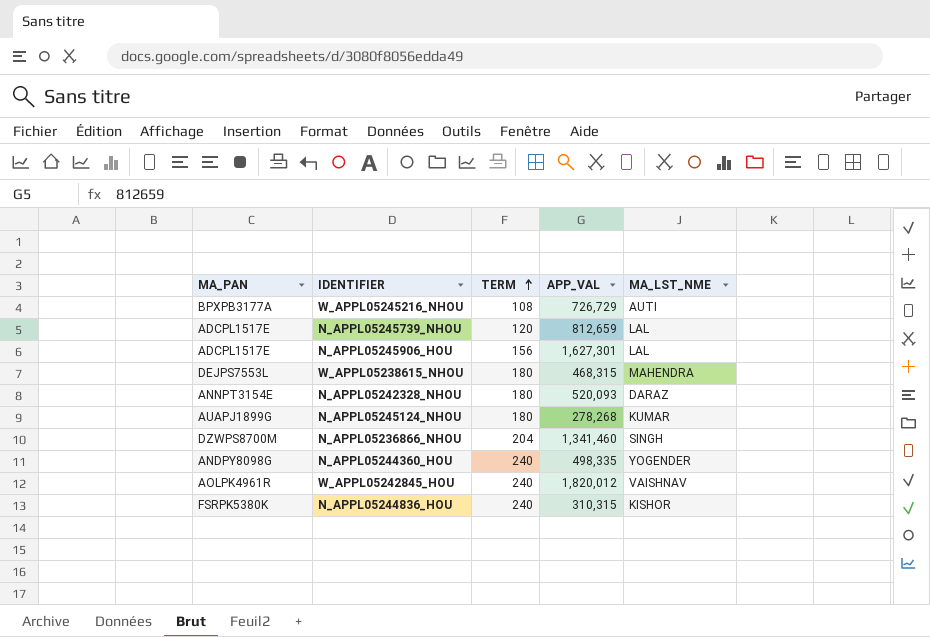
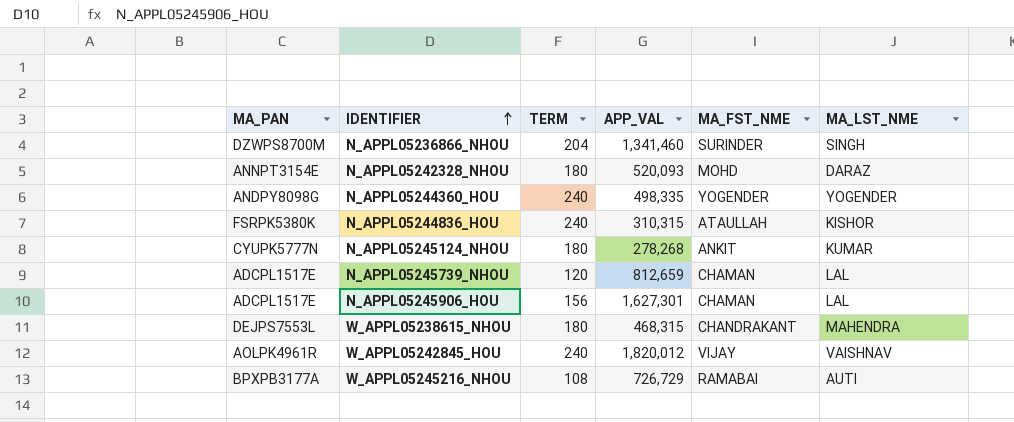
row order: TERM ascending -> IDENTIFIER ascending
column MA_FST_NME | position: none -> 5
N_APPL05245124_NHOU | MA_PAN: AUAPJ1899G -> CYUPK5777N

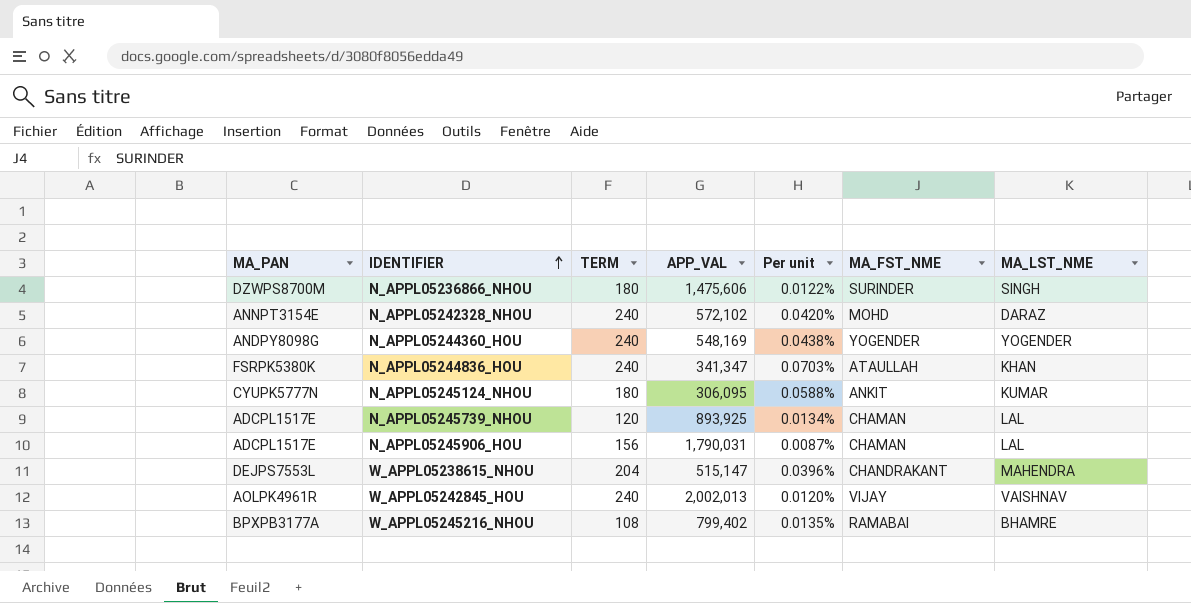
column Per unit | formula: none -> [TERM] / [APP_VAL]
N_APPL05236866_NHOU | TERM: 204 -> 180
N_APPL05236866_NHOU | APP_VAL: 1,341,460 -> 1,475,606
N_APPL05242328_NHOU | TERM: 180 -> 240
N_APPL05242328_NHOU | APP_VAL: 520,093 -> 572,102
N_APPL05244360_HOU | APP_VAL: 498,335 -> 548,169
N_APPL05244836_HOU | APP_VAL: 310,315 -> 341,347
N_APPL05244836_HOU | MA_LST_NME: KISHOR -> KHAN
N_APPL05245124_NHOU | APP_VAL: 278,268 -> 306,095
N_APPL05245739_NHOU | APP_VAL: 812,659 -> 893,925
N_APPL05245906_HOU | APP_VAL: 1,627,301 -> 1,790,031
W_APPL05238615_NHOU | TERM: 180 -> 204
W_APPL05238615_NHOU | APP_VAL: 468,315 -> 515,147
W_APPL05242845_HOU | APP_VAL: 1,820,012 -> 2,002,013
W_APPL05245216_NHOU | APP_VAL: 726,729 -> 799,402
W_APPL05245216_NHOU | MA_LST_NME: AUTI -> BHAMRE

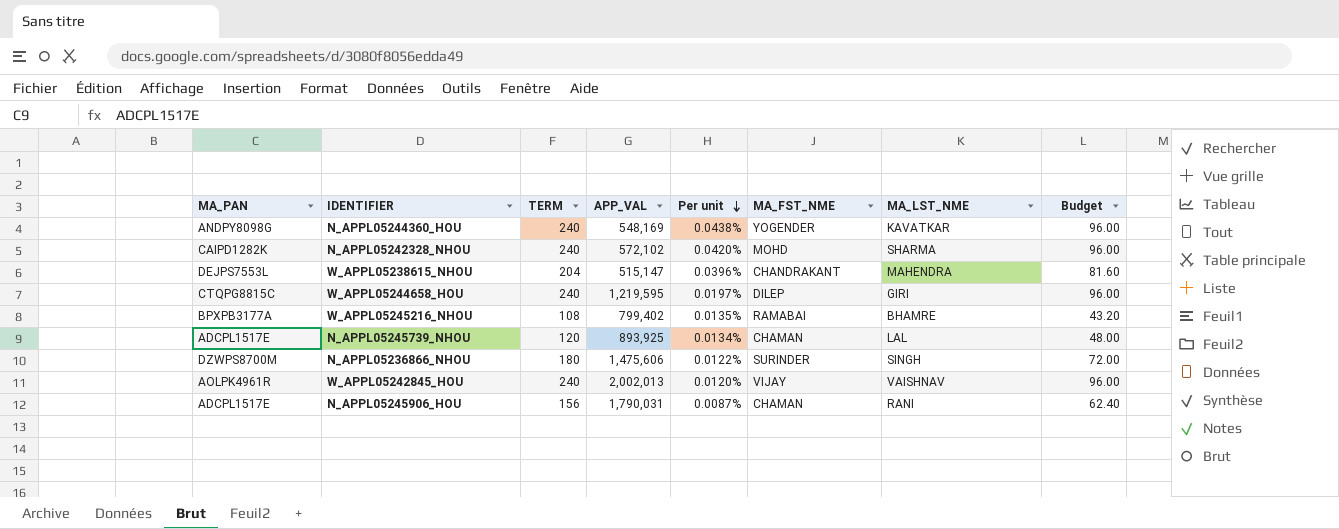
row order: IDENTIFIER ascending -> Per unit descending
column Budget | formula: none -> [TERM] * 0.4
row N_APPL05244836_HOU: FSRPK5380K | 240 | 341,347 | 0.0703% | ATAULLAH | KHAN -> none
row N_APPL05245124_NHOU: CYUPK5777N | 180 | 306,095 | 0.0588% | ANKIT | KUMAR -> none
N_APPL05244360_HOU | MA_LST_NME: YOGENDER -> KAVATKAR
N_APPL05242328_NHOU | MA_PAN: ANNPT3154E -> CAIPD1282K
N_APPL05242328_NHOU | MA_LST_NME: DARAZ -> SHARMA
row W_APPL05244658_HOU: none -> CTQPG8815C | 240 | 1,219,595 | 0.0197% | DILEP | GIRI | 96.00
N_APPL05245906_HOU | MA_LST_NME: LAL -> RANI

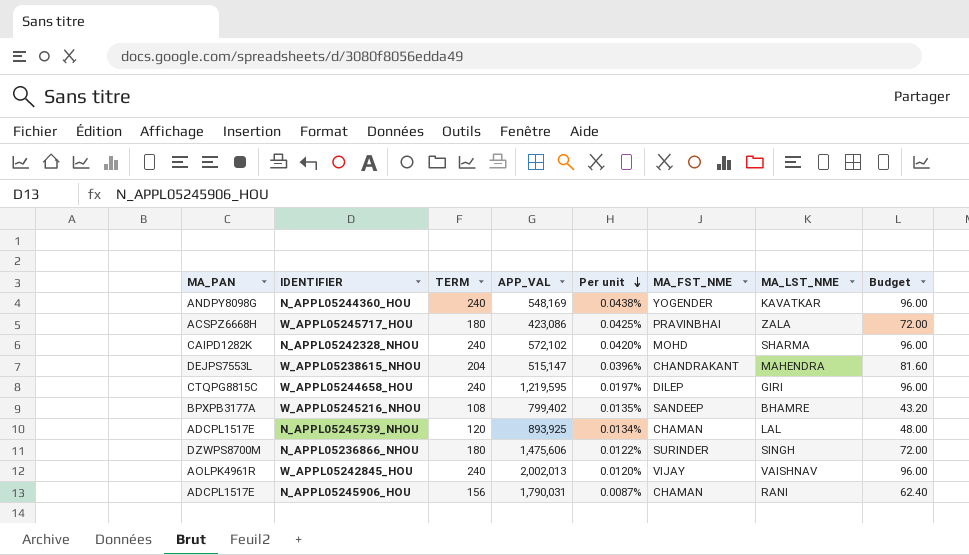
row W_APPL05245717_HOU: none -> ACSPZ6668H | 180 | 423,086 | 0.0425% | PRAVINBHAI | ZALA | 72.00
W_APPL05245216_NHOU | MA_FST_NME: RAMABAI -> SANDEEP

